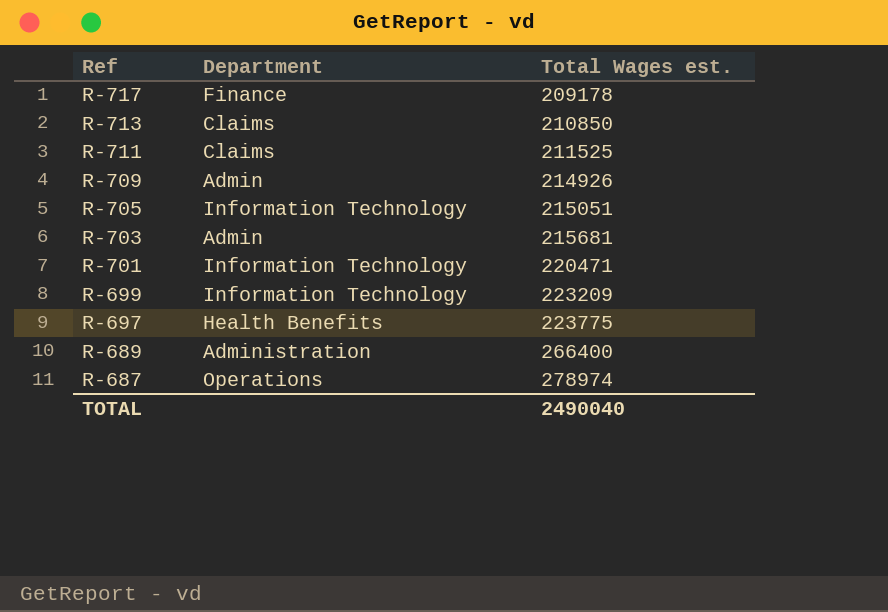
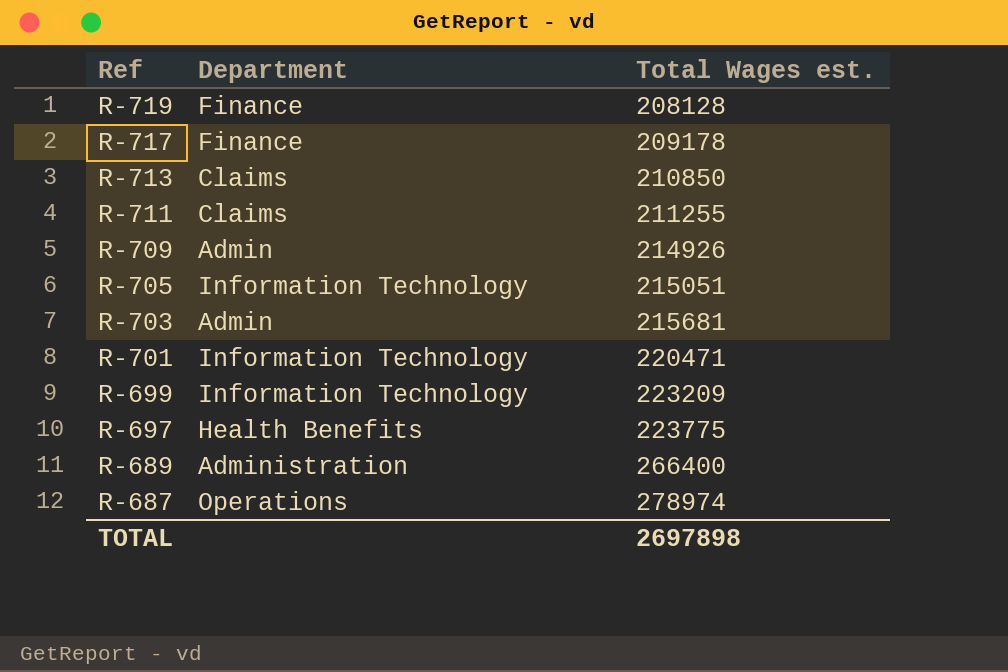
row R-719: none -> Finance | 208128
R-711 | Total Wages est.: 211525 -> 211255
TOTAL | Total Wages est.: 2490040 -> 2697898

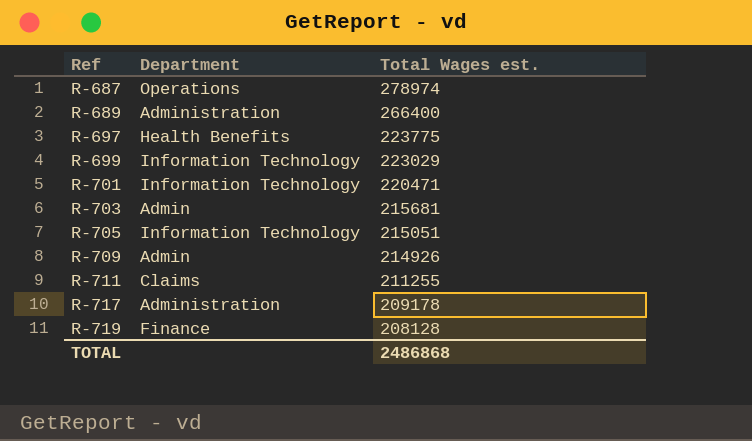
row order: Ref descending -> Ref ascending
row R-713: Claims | 210850 -> none
R-699 | Total Wages est.: 223209 -> 223029
R-717 | Department: Finance -> Administration
TOTAL | Total Wages est.: 2697898 -> 2486868

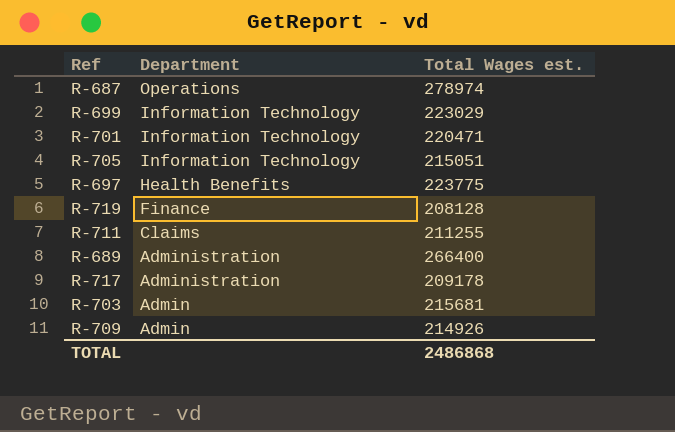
row order: Ref ascending -> Department descending

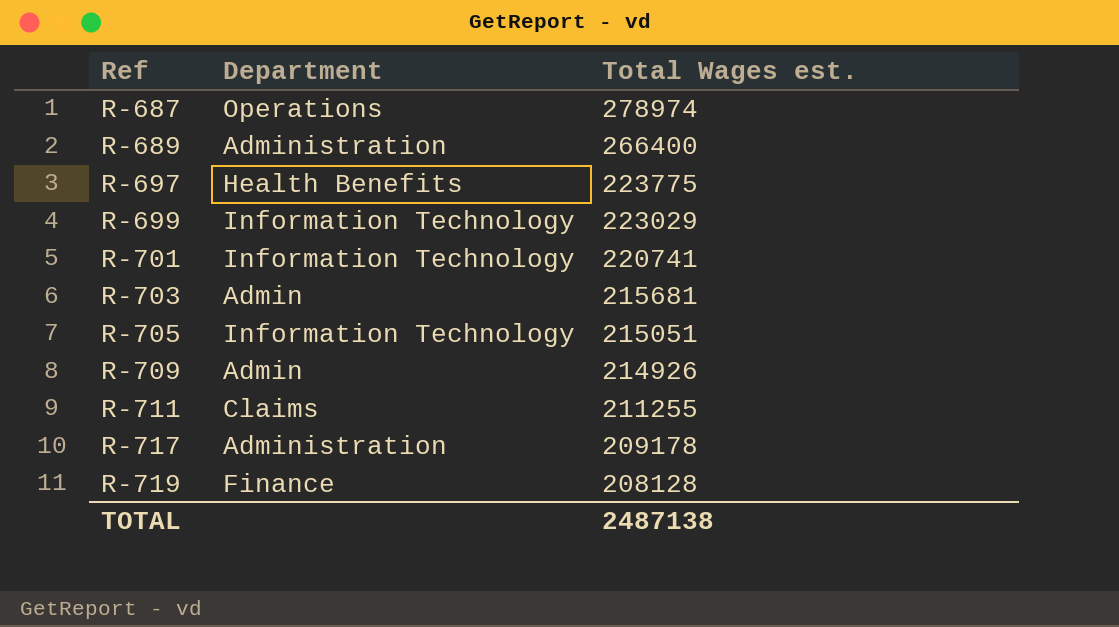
row order: Department descending -> Ref ascending
R-701 | Total Wages est.: 220471 -> 220741
TOTAL | Total Wages est.: 2486868 -> 2487138

